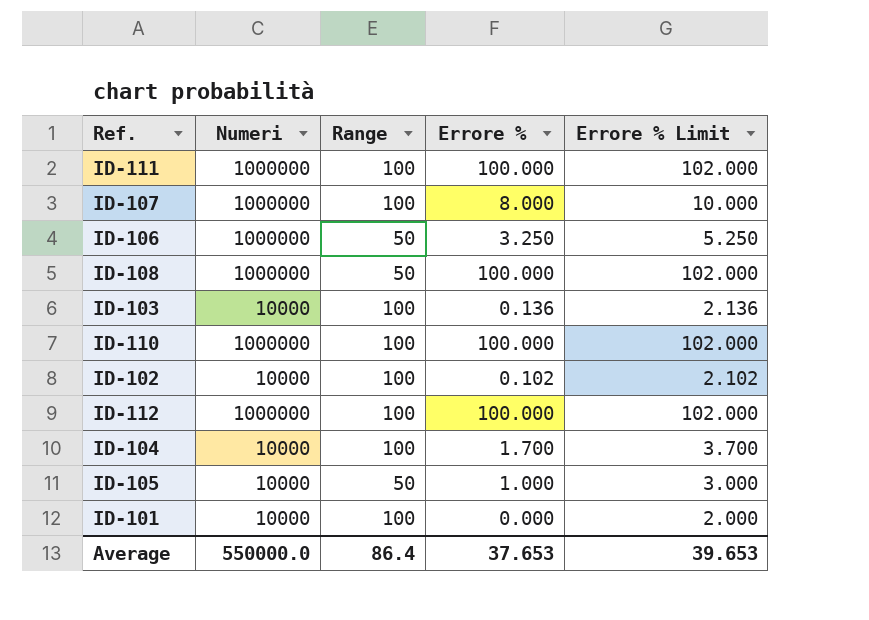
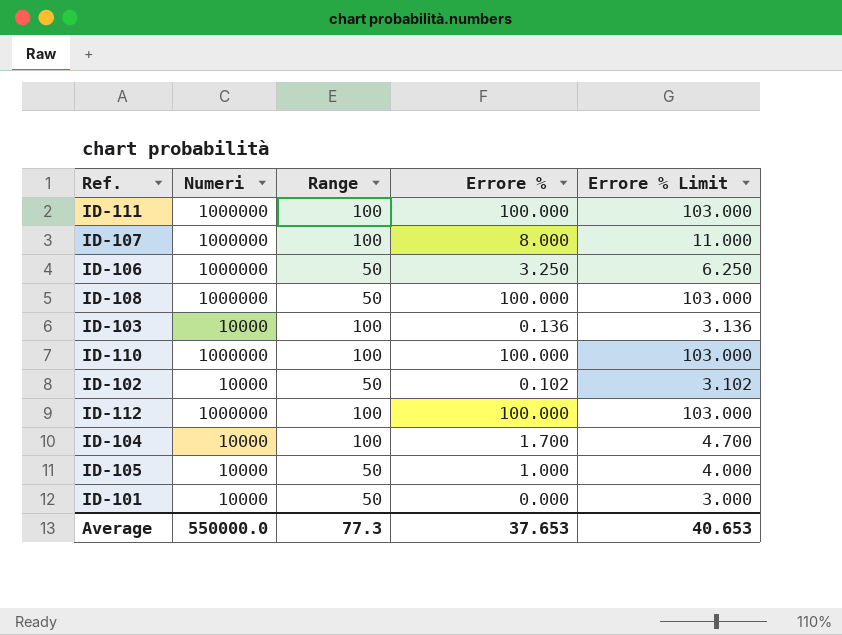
column Errore % Limit | formula: [Errore %] + 2 -> [Errore %] + 3
ID-102 | Range: 100 -> 50
ID-101 | Range: 100 -> 50
Average | Range: 86.4 -> 77.3
Average | Errore % Limit: 39.653 -> 40.653

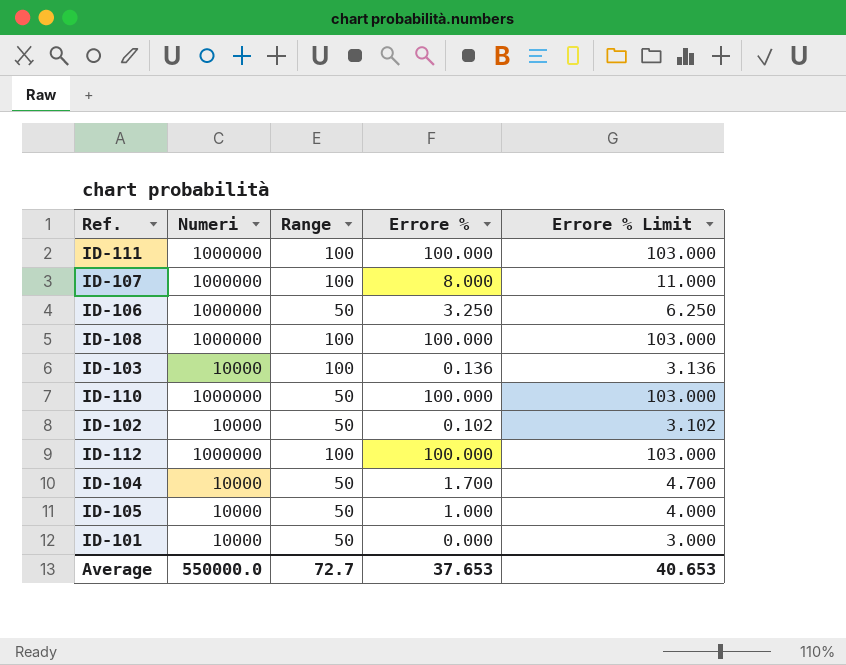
ID-108 | Range: 50 -> 100
ID-110 | Range: 100 -> 50
ID-104 | Range: 100 -> 50
Average | Range: 77.3 -> 72.7

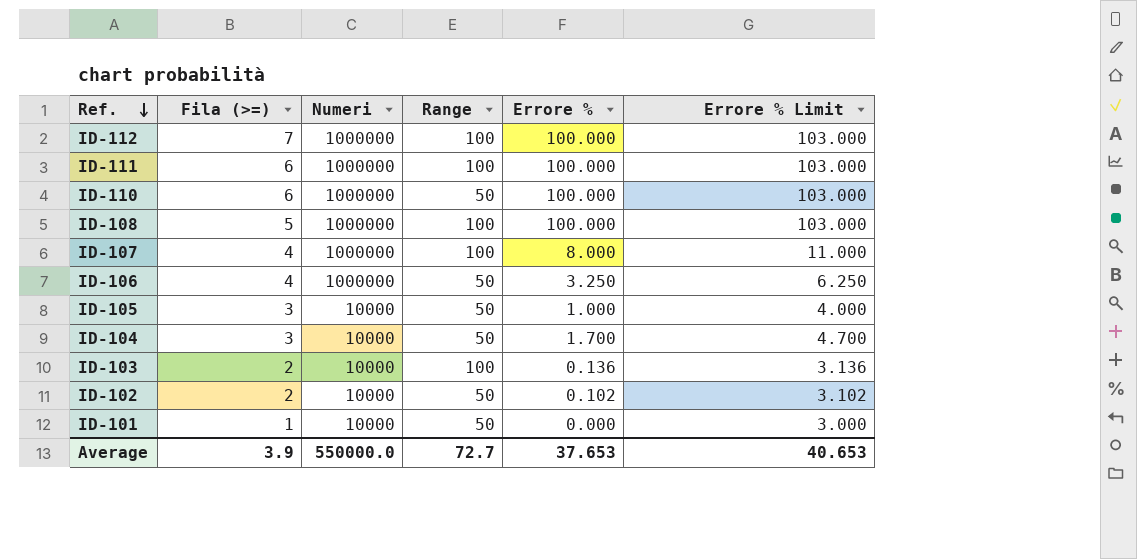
row order: none -> Ref. descending
column Fila (>=) | position: none -> 2

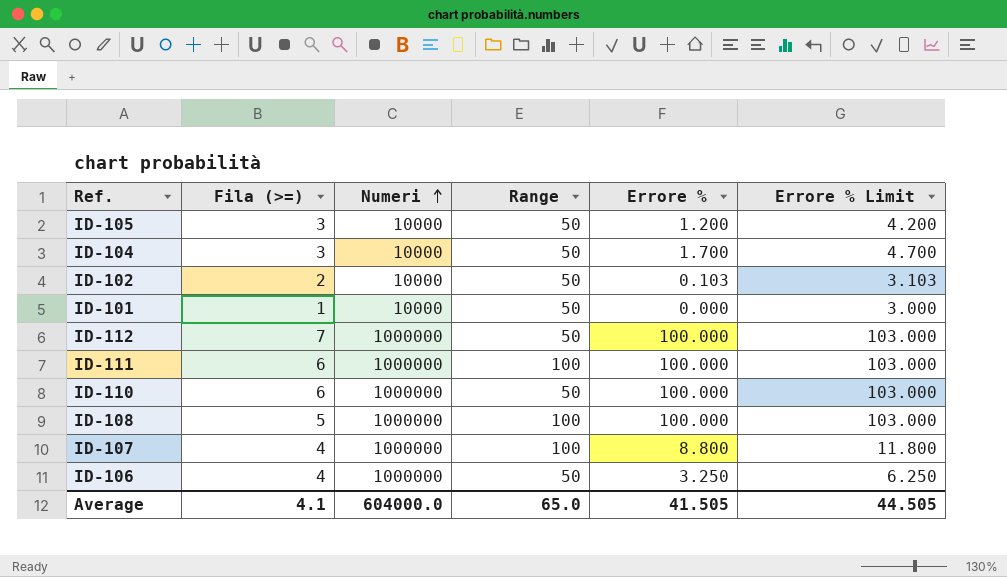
row order: Ref. descending -> Numeri ascending
row ID-103: 2 | 10000 | 100 | 0.136 | 3.136 -> none
ID-105 | Errore %: 1.000 -> 1.200
ID-105 | Errore % Limit: 4.000 -> 4.200
ID-102 | Errore %: 0.102 -> 0.103
ID-102 | Errore % Limit: 3.102 -> 3.103
ID-112 | Range: 100 -> 50
ID-107 | Errore %: 8.000 -> 8.800
ID-107 | Errore % Limit: 11.000 -> 11.800
Average | Fila (>=): 3.9 -> 4.1
Average | Numeri: 550000.0 -> 604000.0
Average | Range: 72.7 -> 65.0
Average | Errore %: 37.653 -> 41.505
Average | Errore % Limit: 40.653 -> 44.505

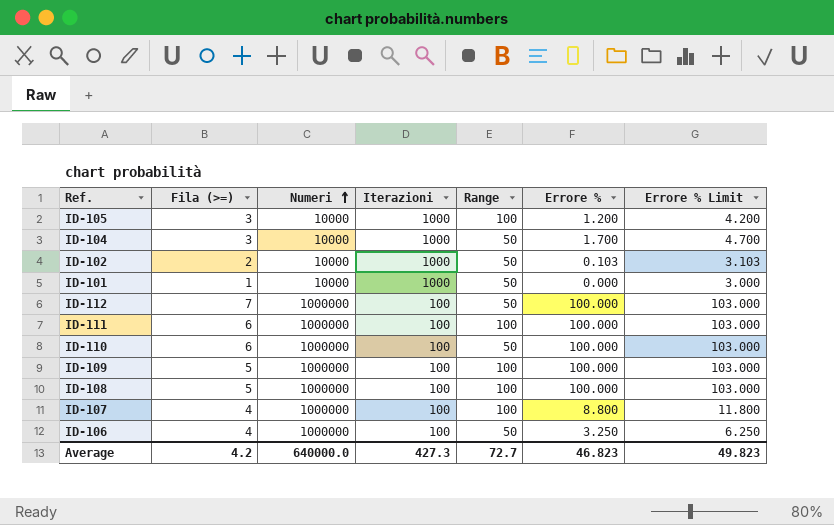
column Iterazioni | position: none -> 4
ID-105 | Range: 50 -> 100
row ID-109: none -> 5 | 1000000 | 100 | 100 | 100.000 | 103.000
Average | Fila (>=): 4.1 -> 4.2
Average | Numeri: 604000.0 -> 640000.0
Average | Range: 65.0 -> 72.7
Average | Errore %: 41.505 -> 46.823
Average | Errore % Limit: 44.505 -> 49.823

